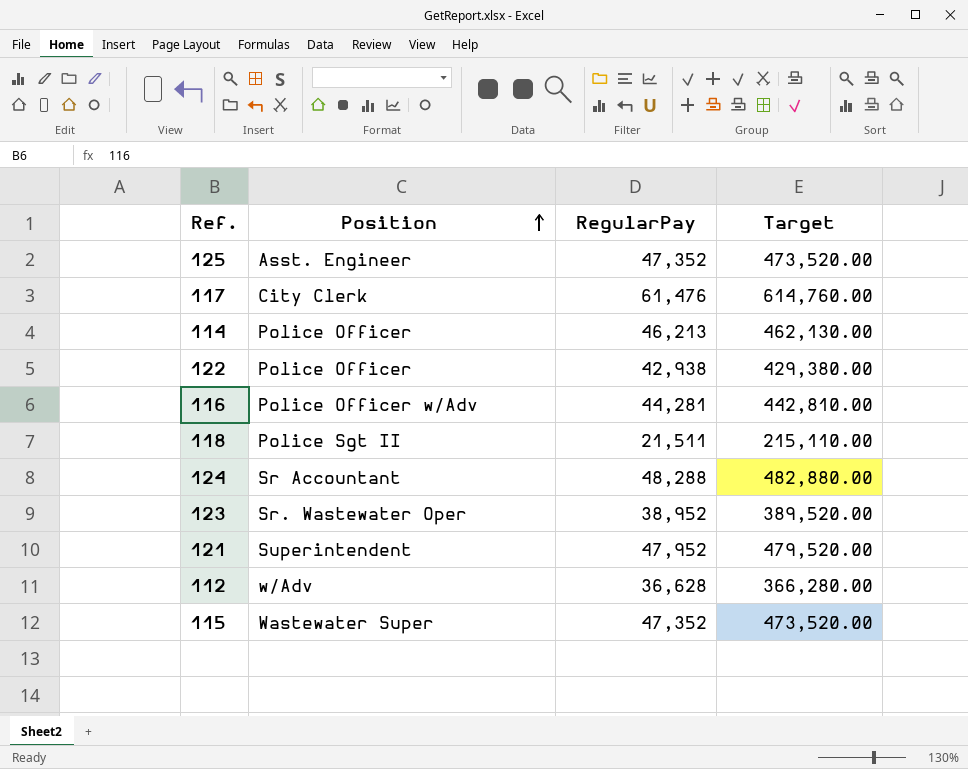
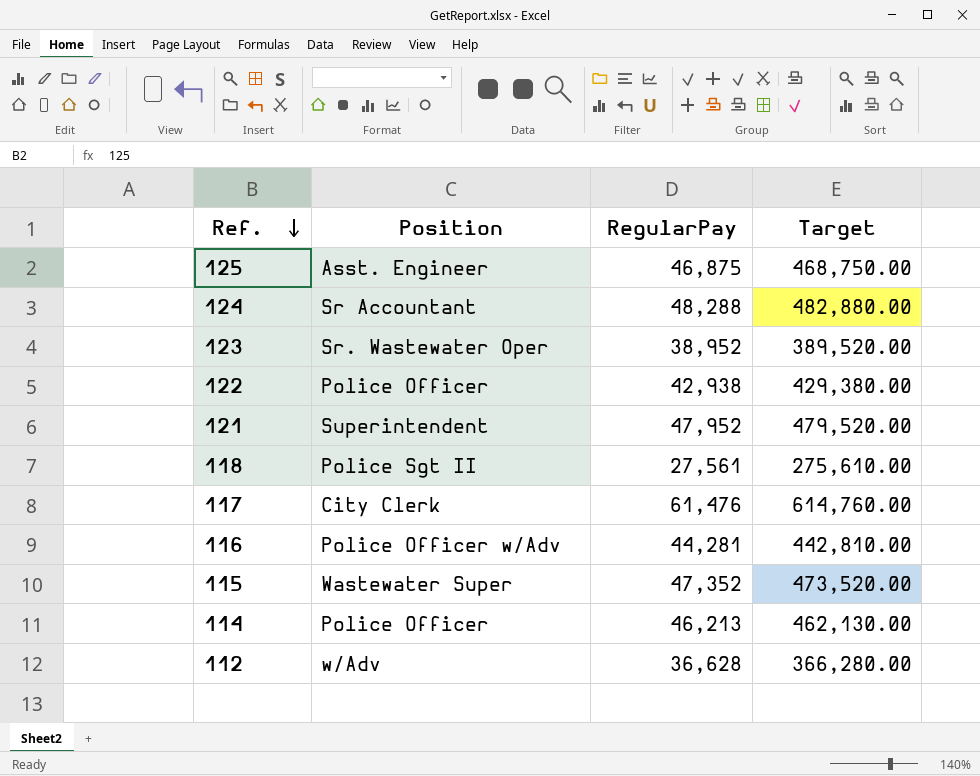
row order: Position ascending -> Ref. descending
125 | RegularPay: 47,352 -> 46,875
125 | Target: 473,520.00 -> 468,750.00
118 | RegularPay: 21,511 -> 27,561
118 | Target: 215,110.00 -> 275,610.00

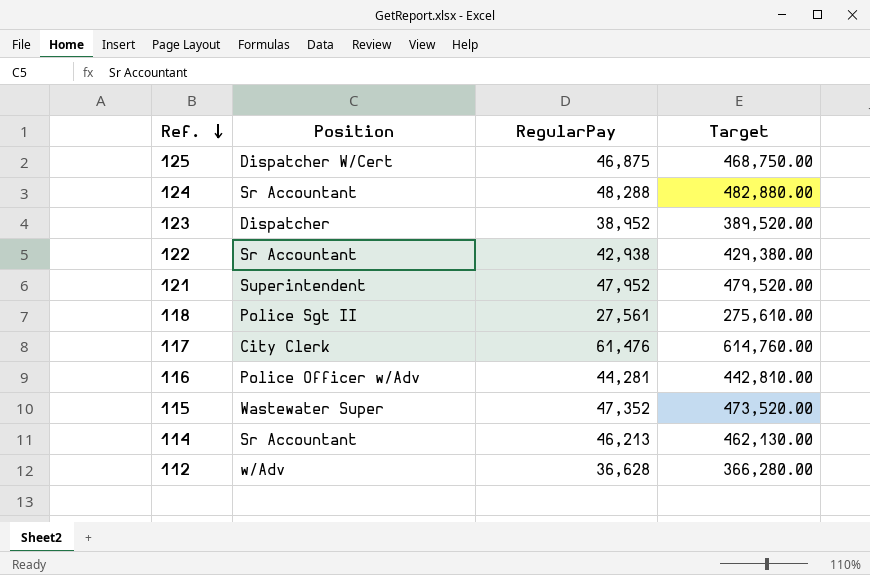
125 | Position: Asst. Engineer -> Dispatcher W/Cert
123 | Position: Sr. Wastewater Oper -> Dispatcher
122 | Position: Police Officer -> Sr Accountant
114 | Position: Police Officer -> Sr Accountant

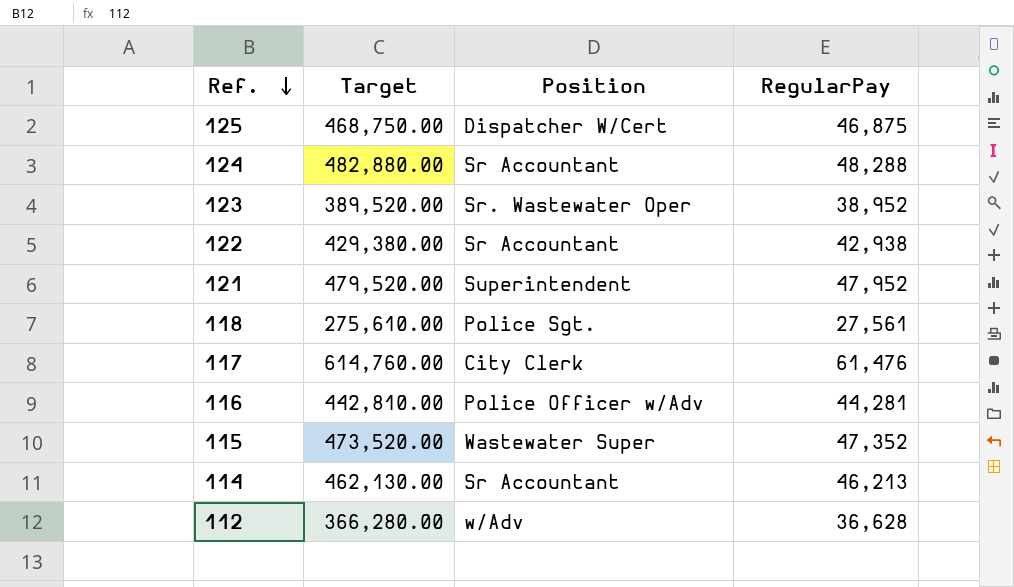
column Target | position: 4 -> 2
123 | Position: Dispatcher -> Sr. Wastewater Oper
118 | Position: Police Sgt II -> Police Sgt.

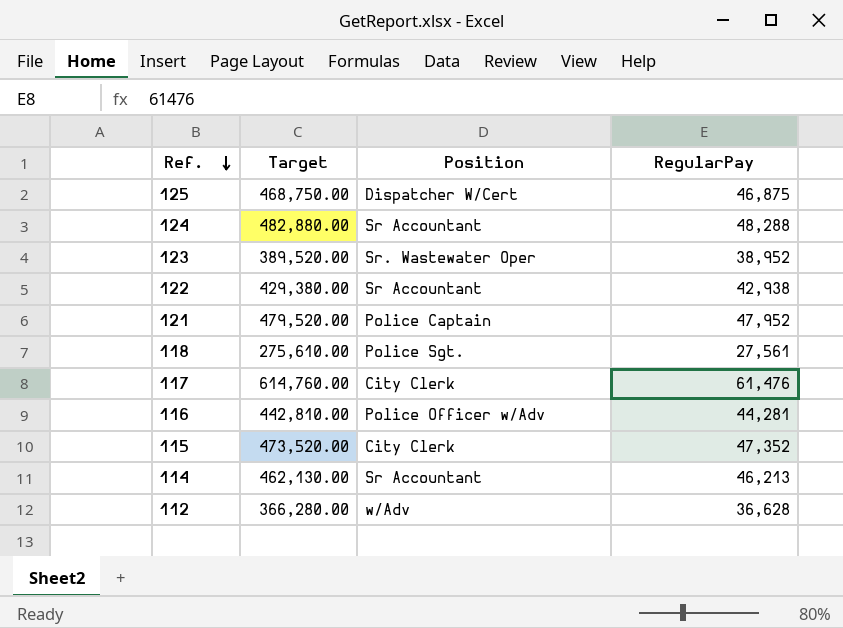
121 | Position: Superintendent -> Police Captain
115 | Position: Wastewater Super -> City Clerk

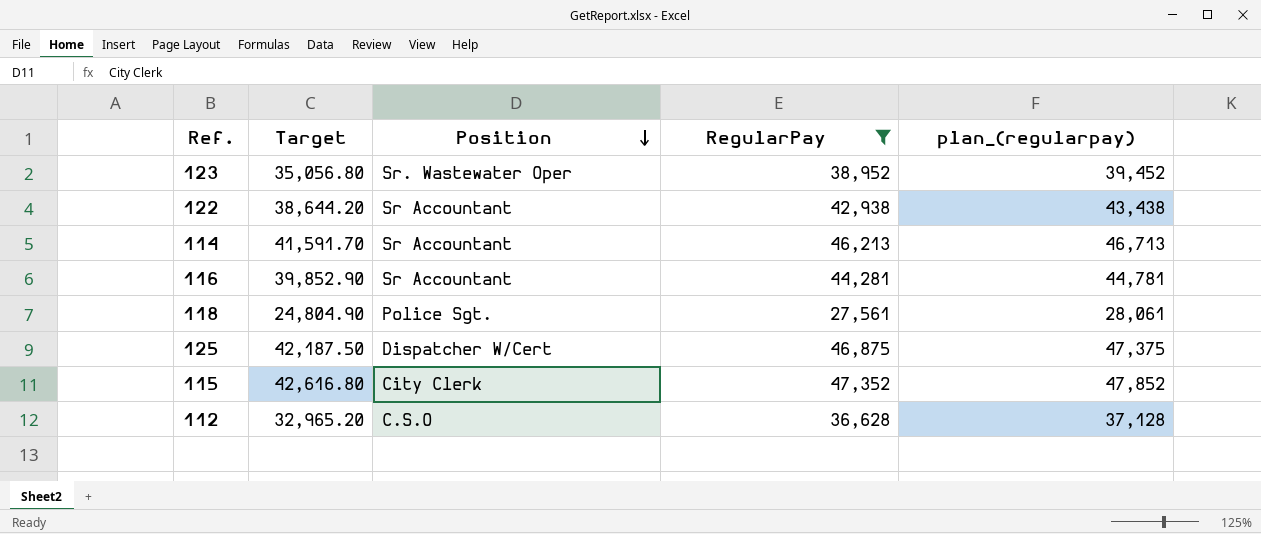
filter: none -> RegularPay <= 47,352
row order: Ref. descending -> Position descending
column Target | formula: [RegularPay] * 10 -> [RegularPay] * 0.9
column plan_(regularpay) | formula: none -> [RegularPay] + 500
116 | Position: Police Officer w/Adv -> Sr Accountant
112 | Position: w/Adv -> C.S.O

